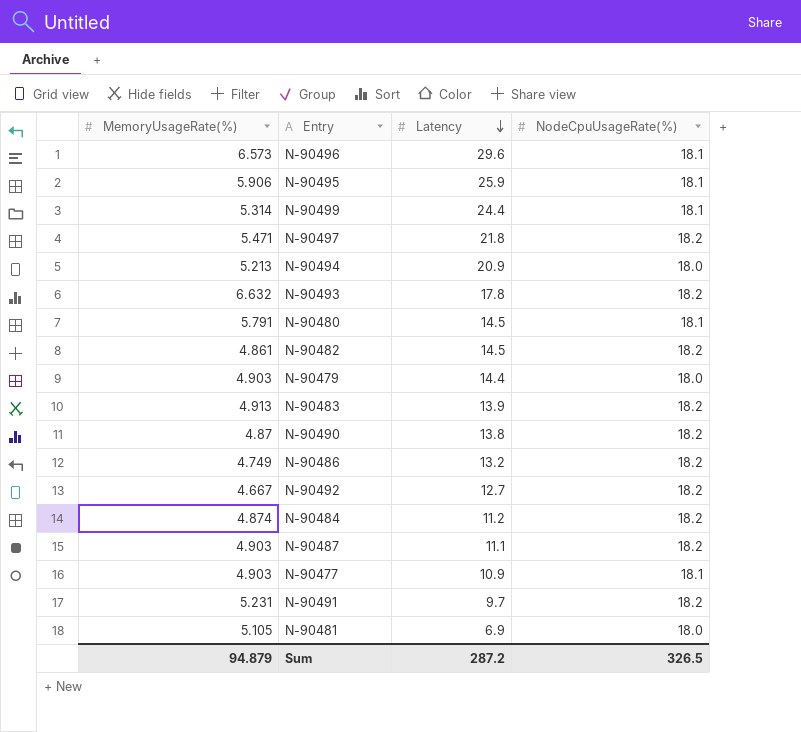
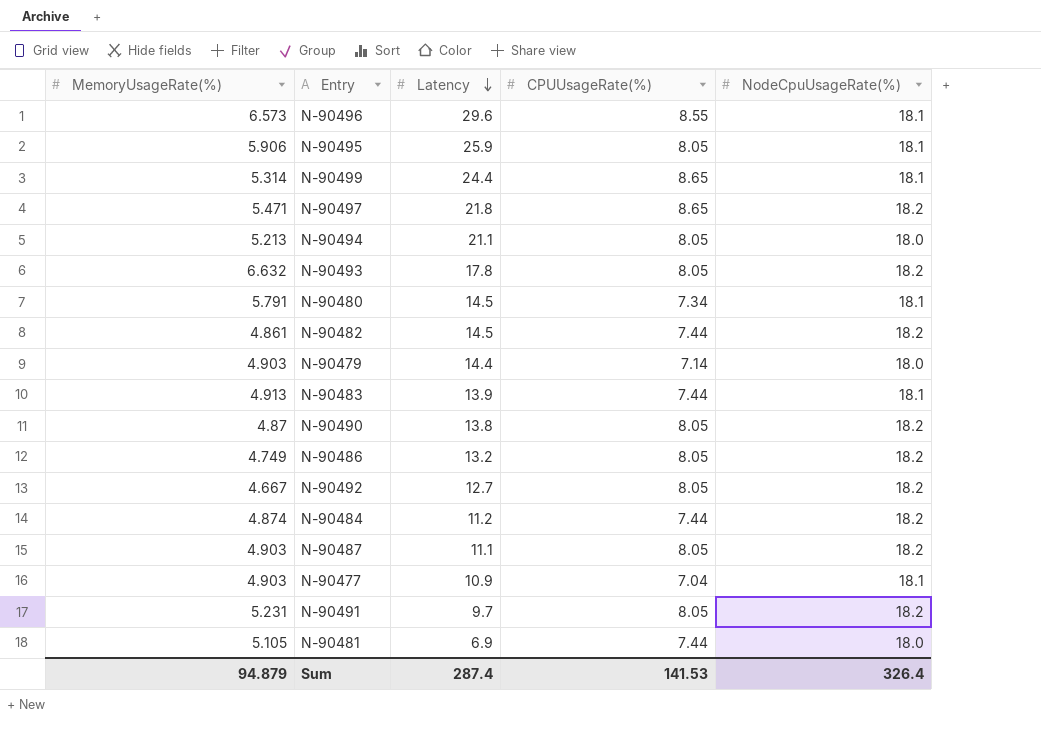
column CPUUsageRate(%) | position: none -> 4
N-90494 | Latency: 20.9 -> 21.1
N-90483 | NodeCpuUsageRate(%): 18.2 -> 18.1
Sum | Latency: 287.2 -> 287.4
Sum | NodeCpuUsageRate(%): 326.5 -> 326.4

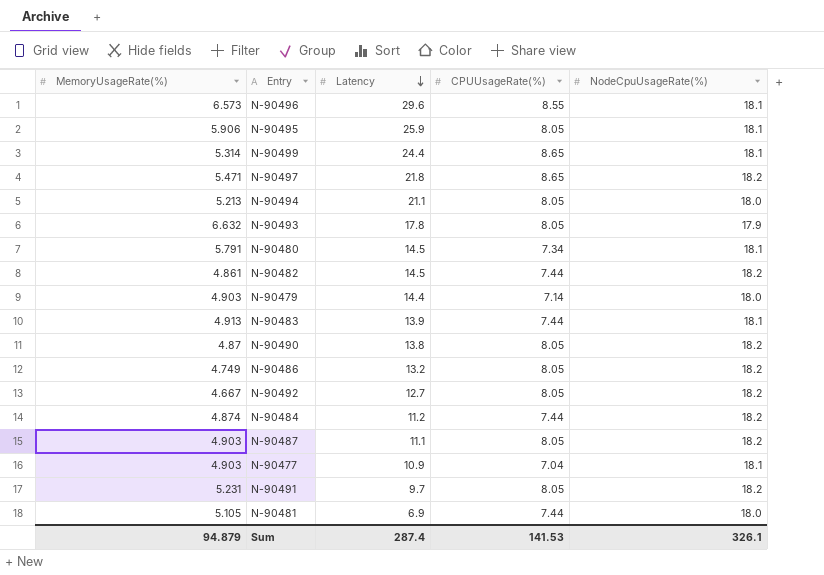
N-90493 | NodeCpuUsageRate(%): 18.2 -> 17.9
Sum | NodeCpuUsageRate(%): 326.4 -> 326.1

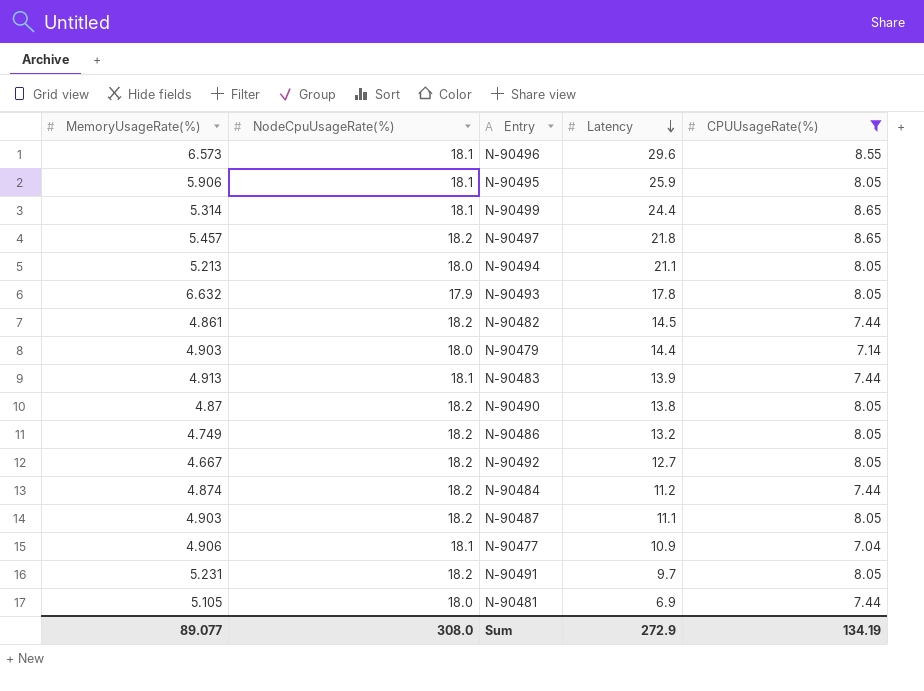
filter: none -> CPUUsageRate(%) != 7.34
column NodeCpuUsageRate(%) | position: 5 -> 2
N-90497 | MemoryUsageRate(%): 5.471 -> 5.457
N-90477 | MemoryUsageRate(%): 4.903 -> 4.906
Sum | MemoryUsageRate(%): 94.879 -> 89.077
Sum | NodeCpuUsageRate(%): 326.1 -> 308.0
Sum | Latency: 287.4 -> 272.9
Sum | CPUUsageRate(%): 141.53 -> 134.19

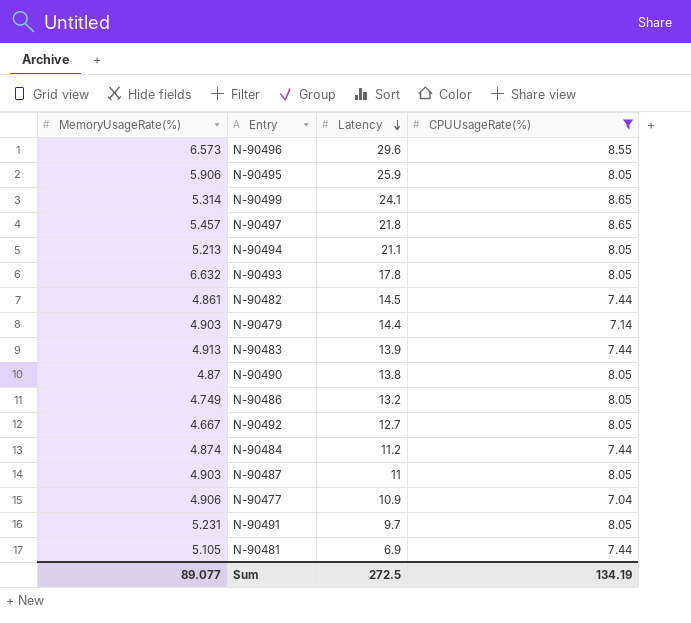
column NodeCpuUsageRate(%) | position: 2 -> none
N-90499 | Latency: 24.4 -> 24.1
N-90487 | Latency: 11.1 -> 11
Sum | Latency: 272.9 -> 272.5

